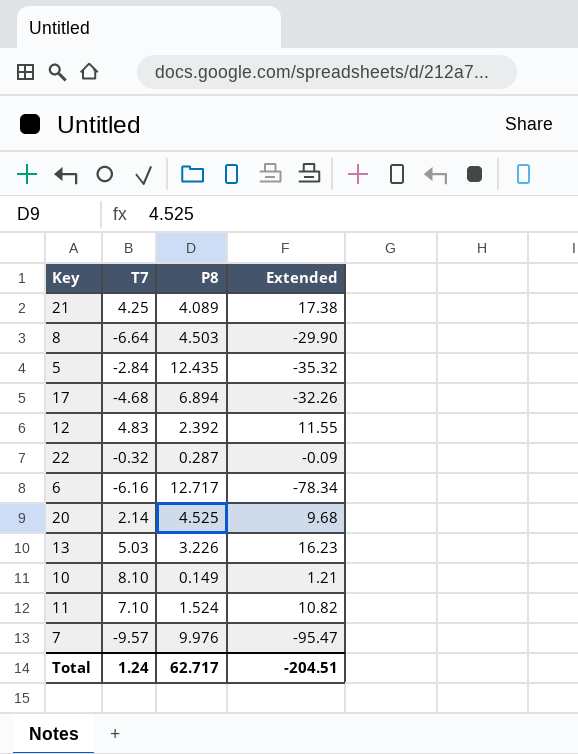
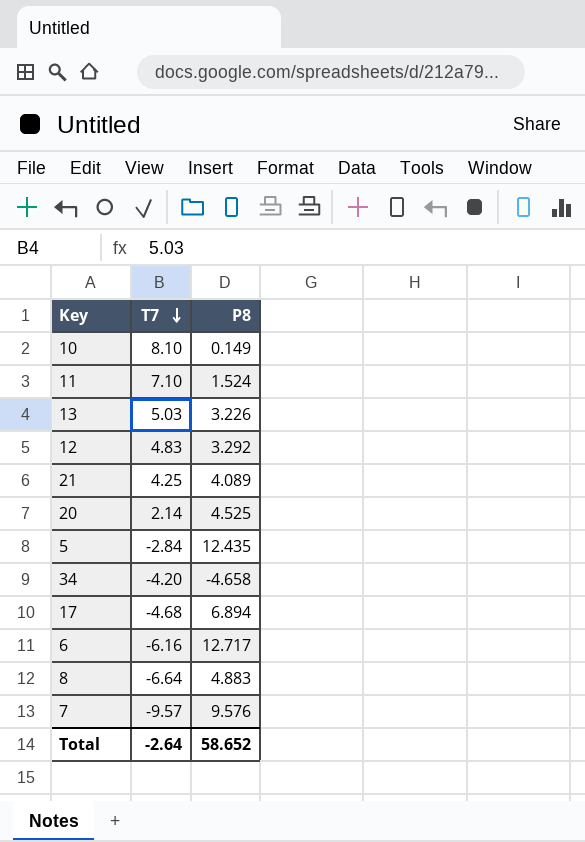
row order: none -> T7 descending
column Extended | formula: [T7] * [P8] -> none
row 22: -0.32 | 0.287 | -0.09 -> none
12 | P8: 2.392 -> 3.292
row 34: none -> -4.20 | -4.658
8 | P8: 4.503 -> 4.883
7 | P8: 9.976 -> 9.576
Total | T7: 1.24 -> -2.64
Total | P8: 62.717 -> 58.652

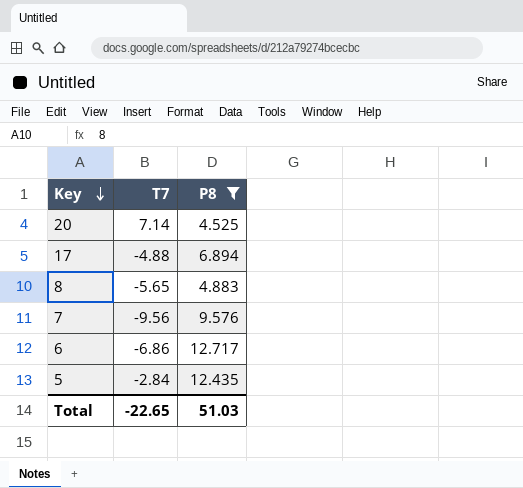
filter: none -> P8 >= 4.525
row order: T7 descending -> Key descending
20 | T7: 2.14 -> 7.14
17 | T7: -4.68 -> -4.88
8 | T7: -6.64 -> -5.65
7 | T7: -9.57 -> -9.56
6 | T7: -6.16 -> -6.86
Total | T7: -2.64 -> -22.65
Total | P8: 58.652 -> 51.03

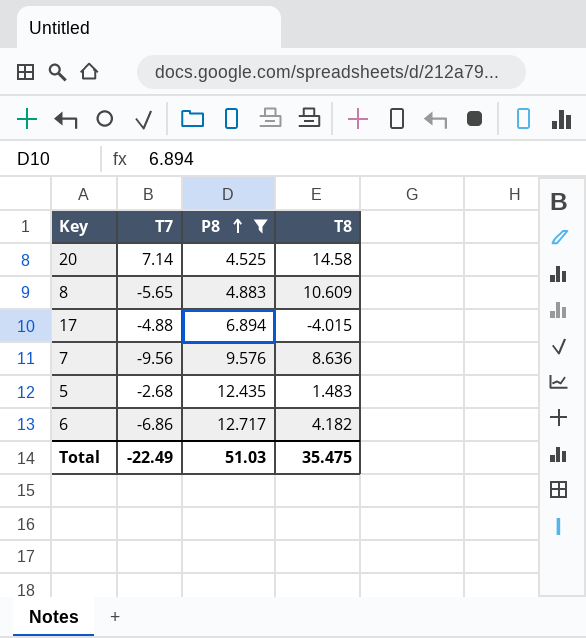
row order: Key descending -> P8 ascending
column T8 | position: none -> 4
5 | T7: -2.84 -> -2.68
Total | T7: -22.65 -> -22.49

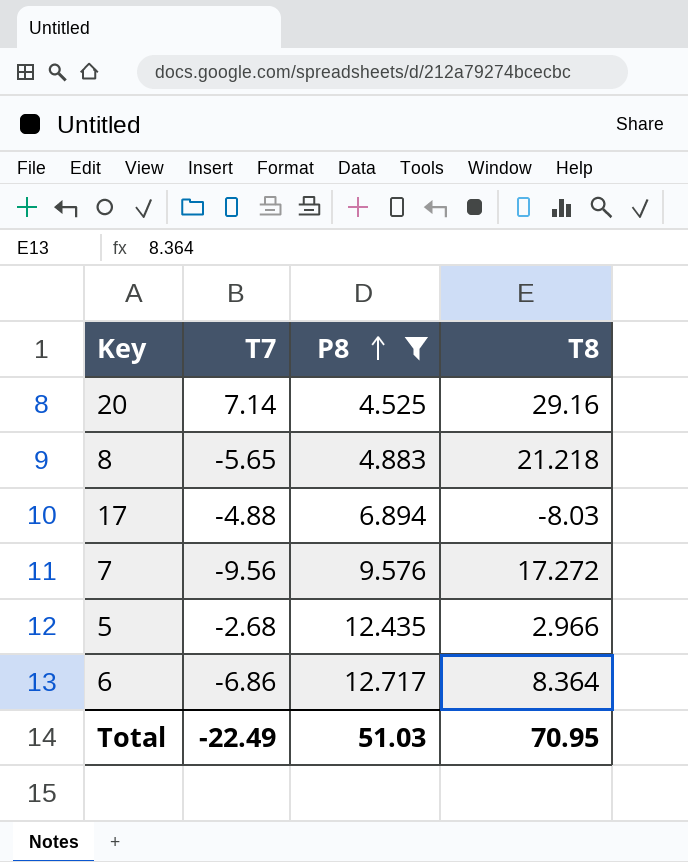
20 | T8: 14.58 -> 29.16
8 | T8: 10.609 -> 21.218
17 | T8: -4.015 -> -8.03
7 | T8: 8.636 -> 17.272
5 | T8: 1.483 -> 2.966
6 | T8: 4.182 -> 8.364
Total | T8: 35.475 -> 70.95

